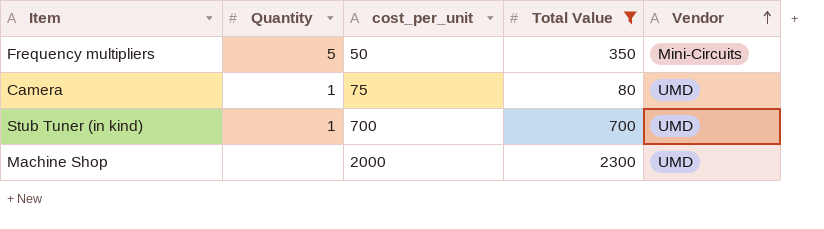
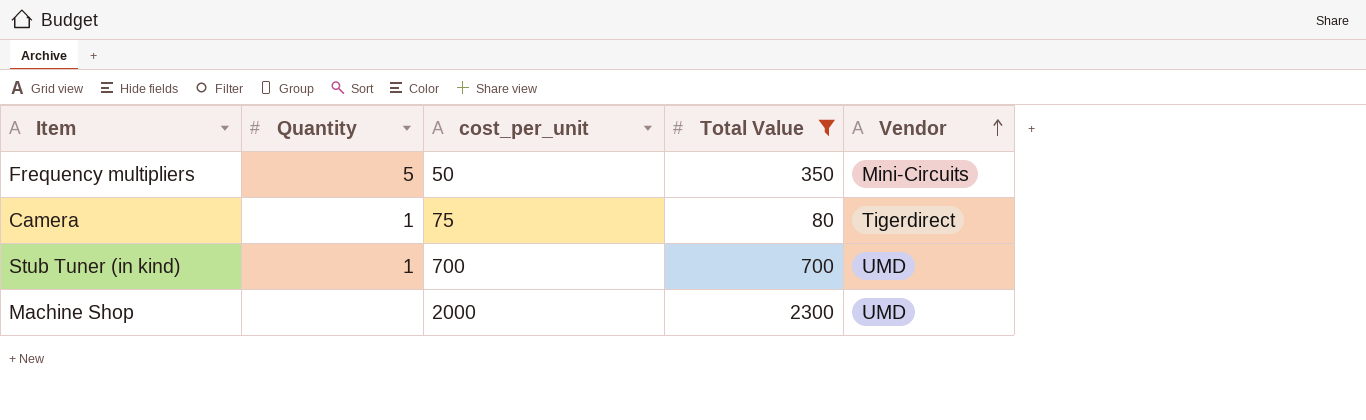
Camera | Vendor: UMD -> Tigerdirect

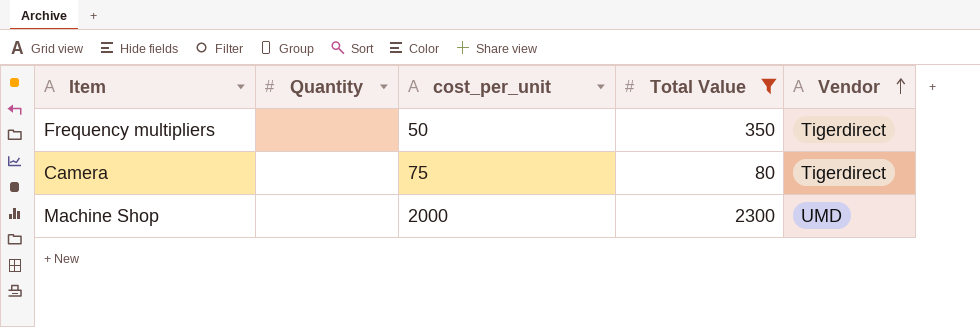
row Stub Tuner (in kind): 1 | 700 | 700 | UMD -> none
Frequency multipliers | Quantity: 5 -> none
Frequency multipliers | Vendor: Mini-Circuits -> Tigerdirect
Camera | Quantity: 1 -> none

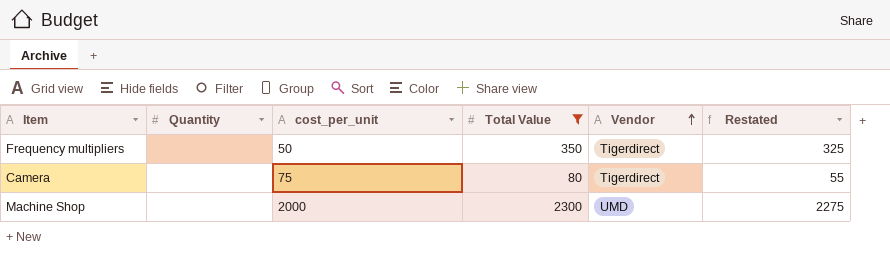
column Restated | formula: none -> [Total Value] - 25

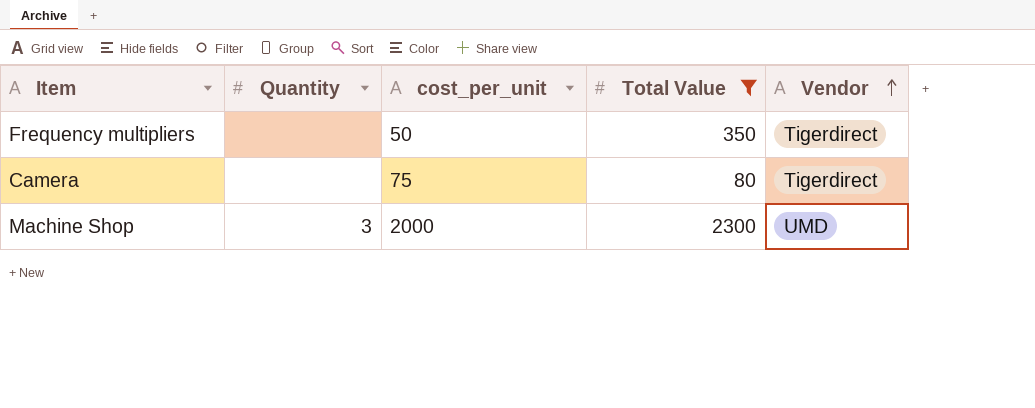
column Restated | formula: [Total Value] - 25 -> none
Machine Shop | Quantity: none -> 3

